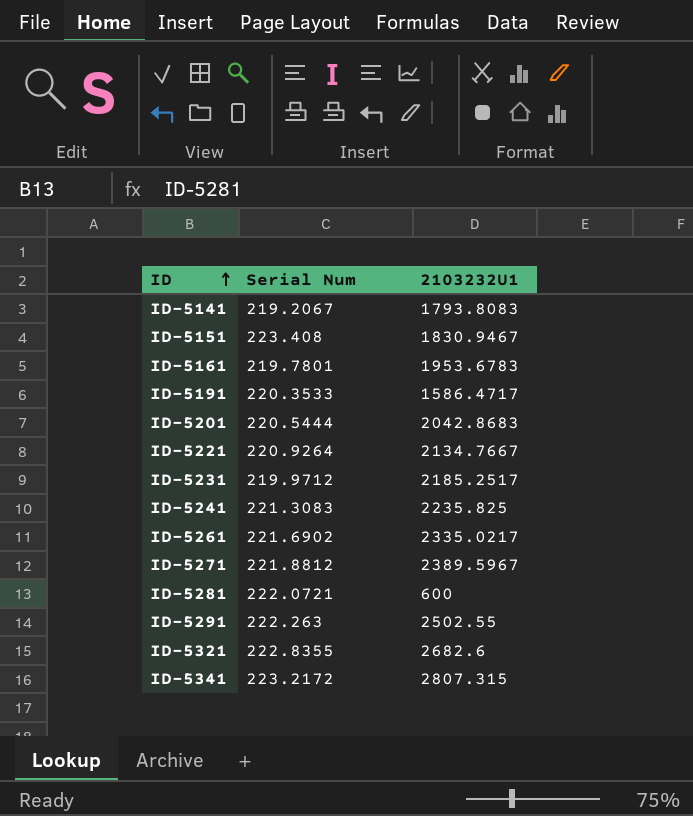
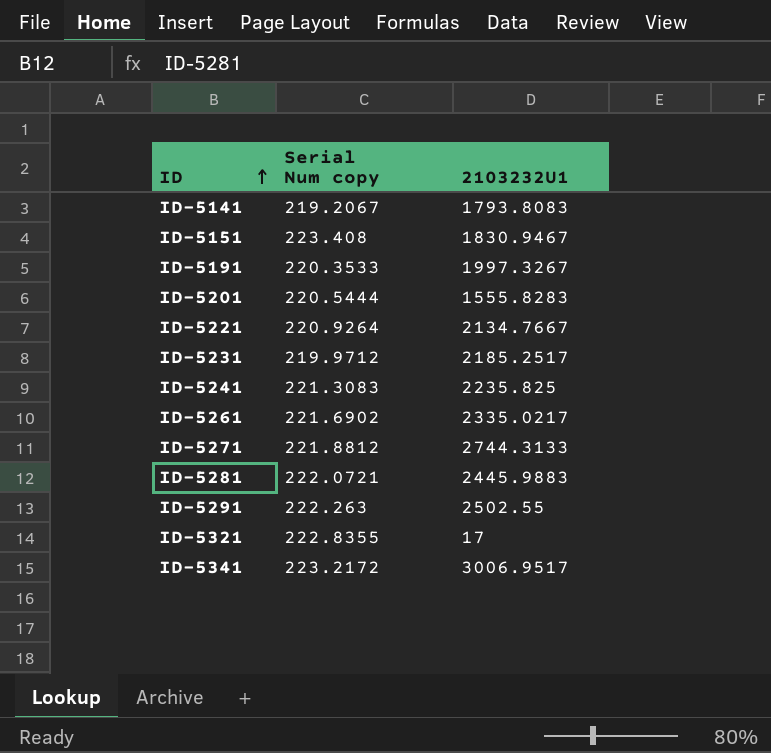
column name: Serial Num -> Serial Num copy
row ID-5161: 219.7801 | 1953.6783 -> none
ID-5191 | 2103232U1: 1586.4717 -> 1997.3267
ID-5201 | 2103232U1: 2042.8683 -> 1555.8283
ID-5271 | 2103232U1: 2389.5967 -> 2744.3133
ID-5281 | 2103232U1: 600 -> 2445.9883
ID-5321 | 2103232U1: 2682.6 -> 17
ID-5341 | 2103232U1: 2807.315 -> 3006.9517

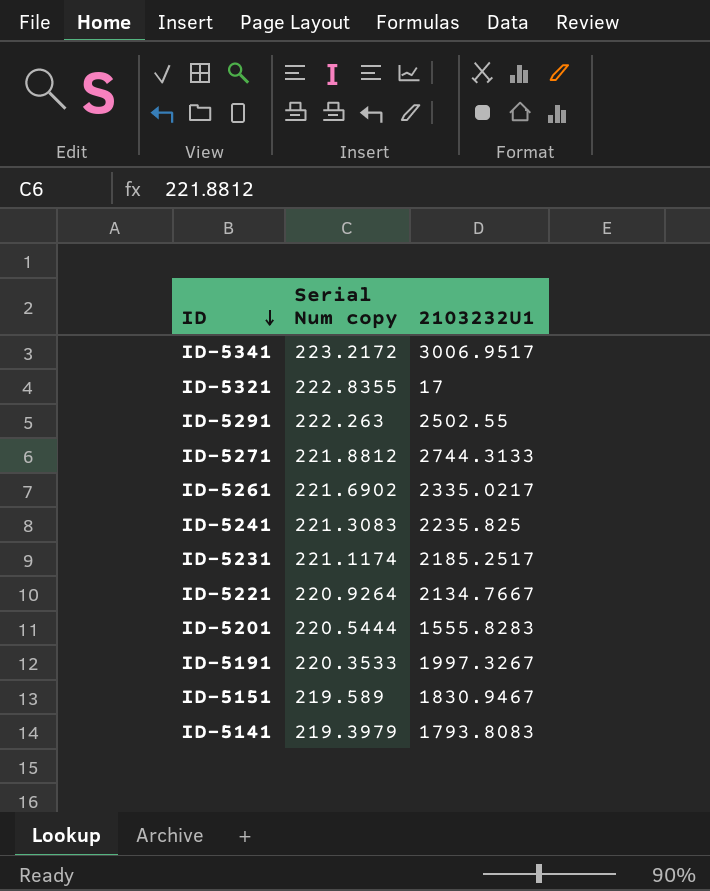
row order: ID ascending -> ID descending
row ID-5281: 222.0721 | 2445.9883 -> none
ID-5231 | Serial Num copy: 219.9712 -> 221.1174
ID-5151 | Serial Num copy: 223.408 -> 219.589
ID-5141 | Serial Num copy: 219.2067 -> 219.3979

